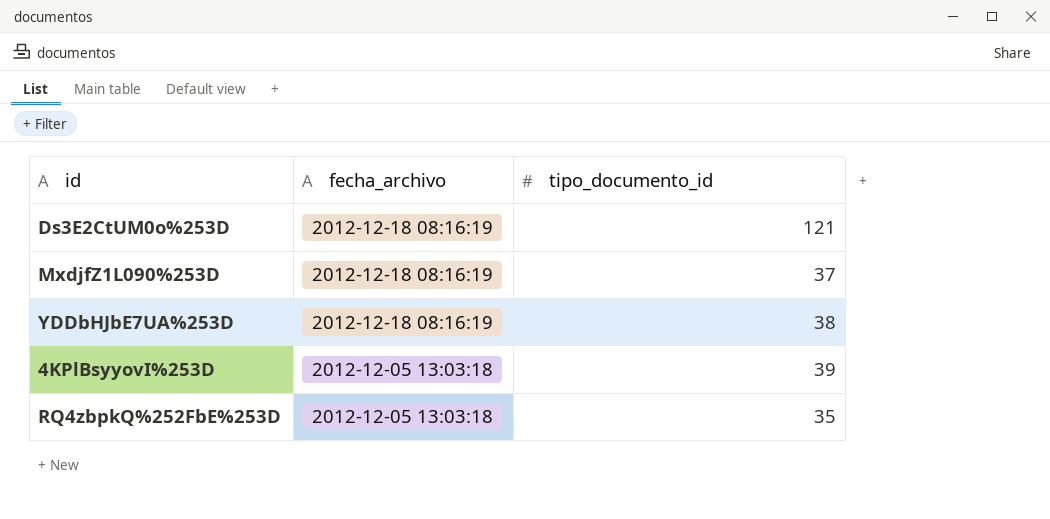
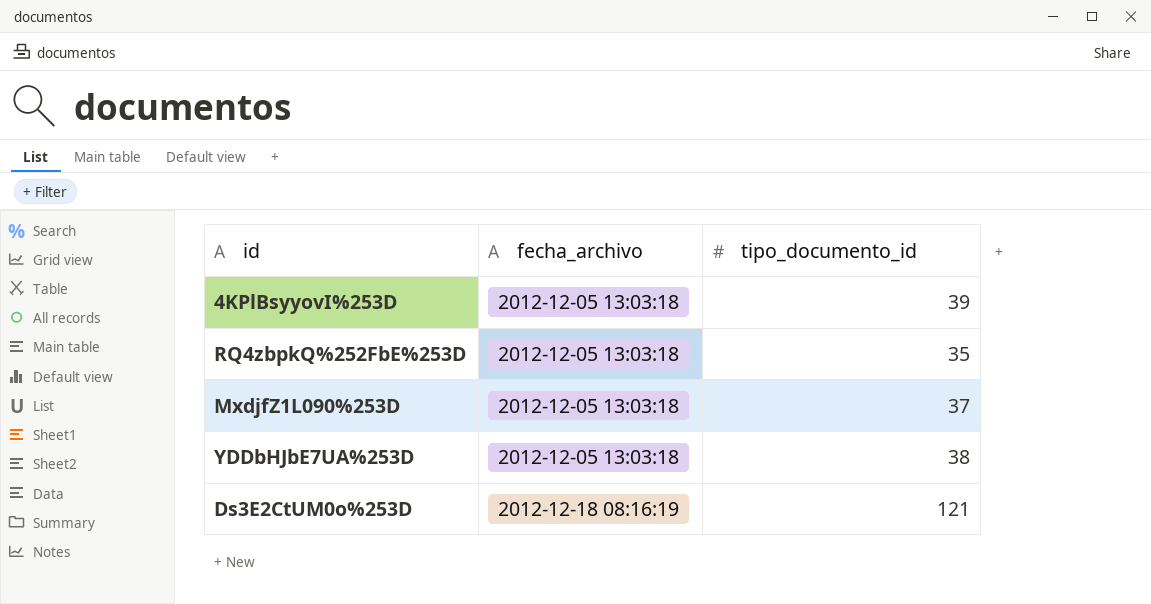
row order: fecha_archivo descending -> fecha_archivo ascending
MxdjfZ1L090%253D | fecha_archivo: 2012-12-18 08:16:19 -> 2012-12-05 13:03:18
YDDbHJbE7UA%253D | fecha_archivo: 2012-12-18 08:16:19 -> 2012-12-05 13:03:18

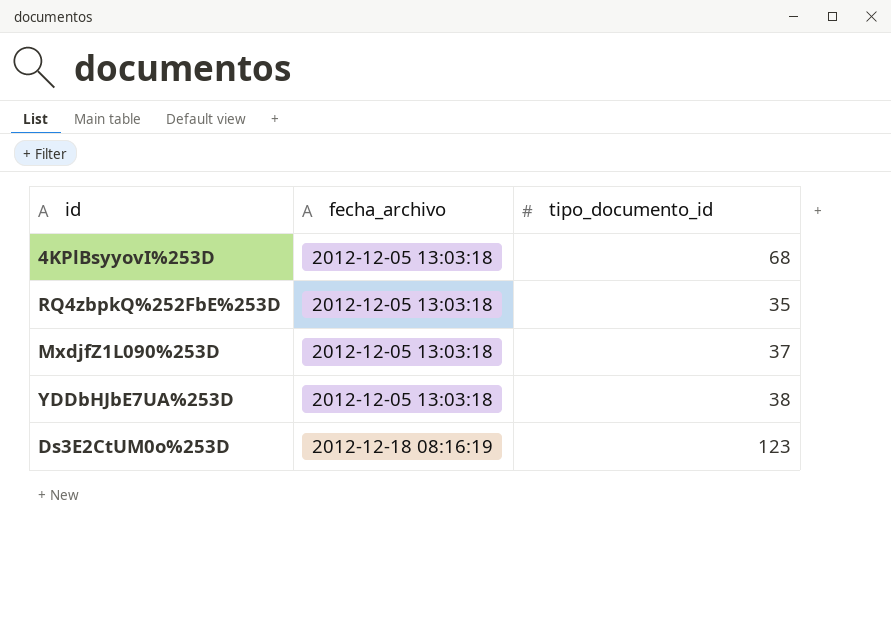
4KPlBsyyovI%253D | tipo_documento_id: 39 -> 68
Ds3E2CtUM0o%253D | tipo_documento_id: 121 -> 123

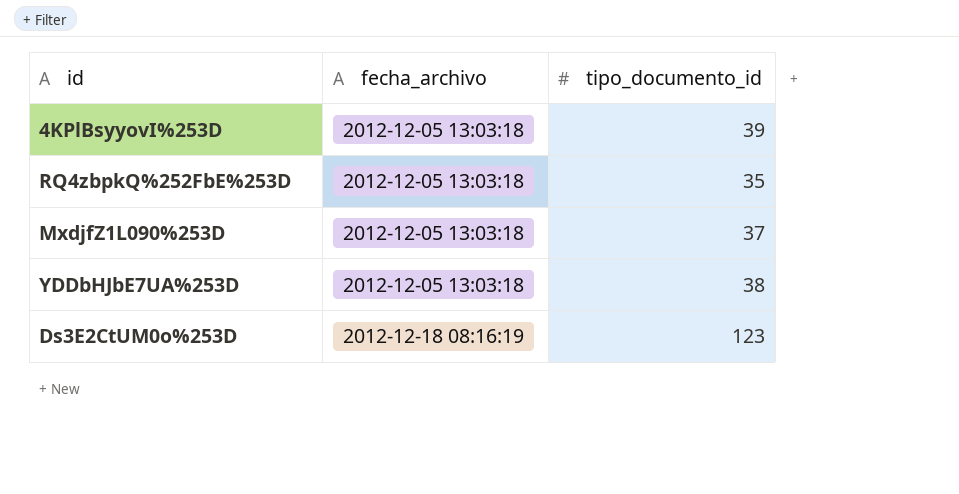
4KPlBsyyovI%253D | tipo_documento_id: 68 -> 39

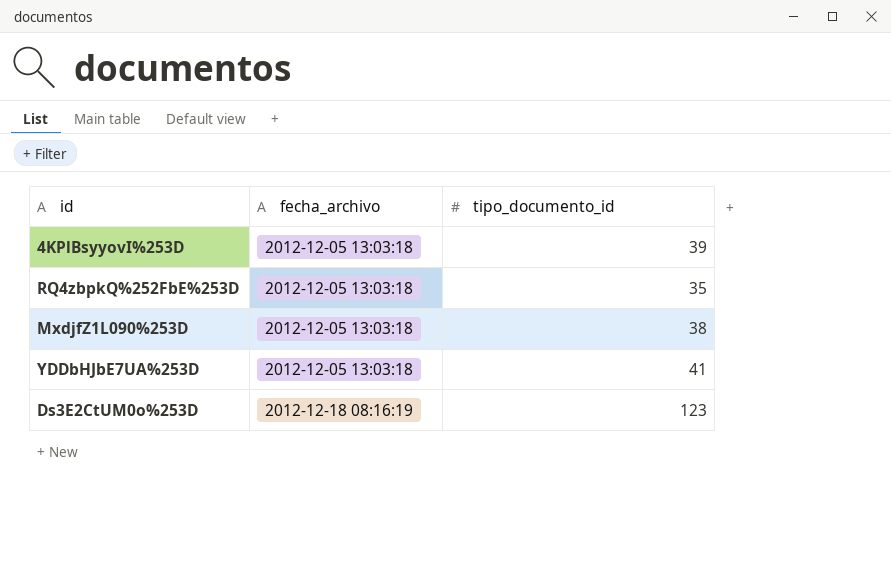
MxdjfZ1L090%253D | tipo_documento_id: 37 -> 38
YDDbHJbE7UA%253D | tipo_documento_id: 38 -> 41

